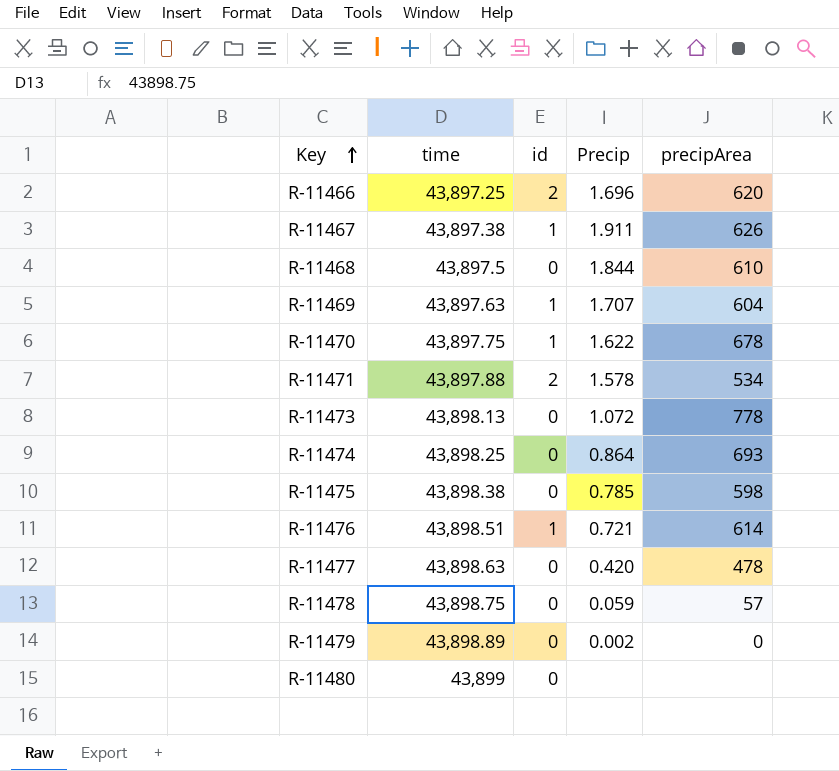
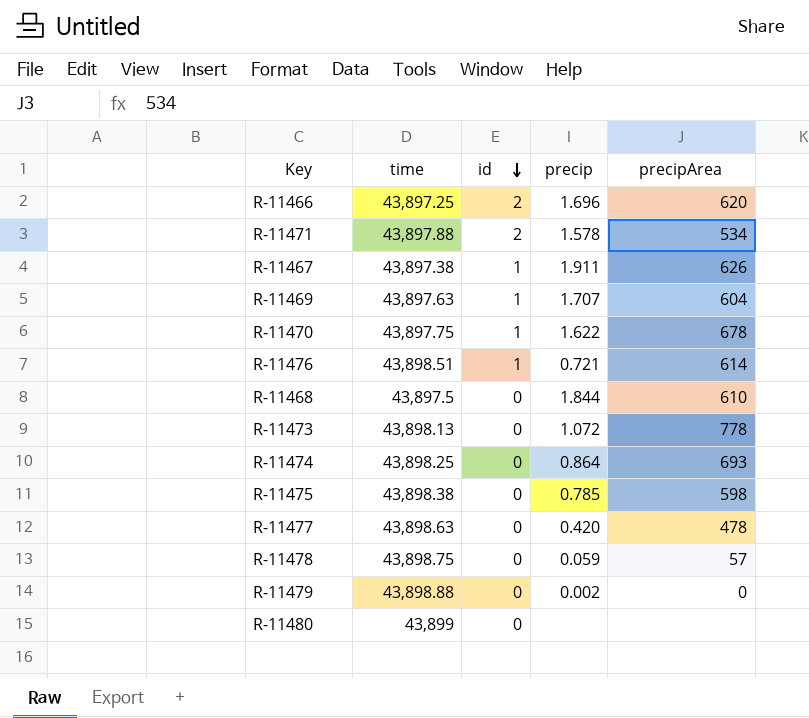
row order: Key ascending -> id descending
column name: Precip -> precip
R-11479 | time: 43,898.89 -> 43,898.88

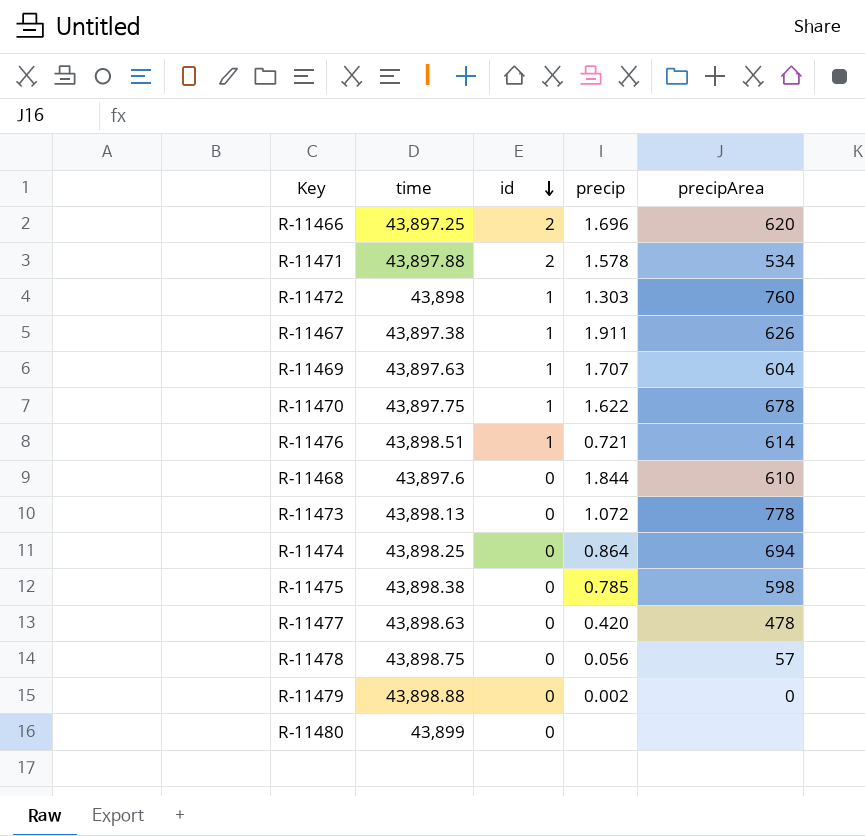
row R-11472: none -> 43,898 | 1 | 1.303 | 760
R-11468 | time: 43,897.5 -> 43,897.6
R-11474 | precipArea: 693 -> 694
R-11478 | precip: 0.059 -> 0.056

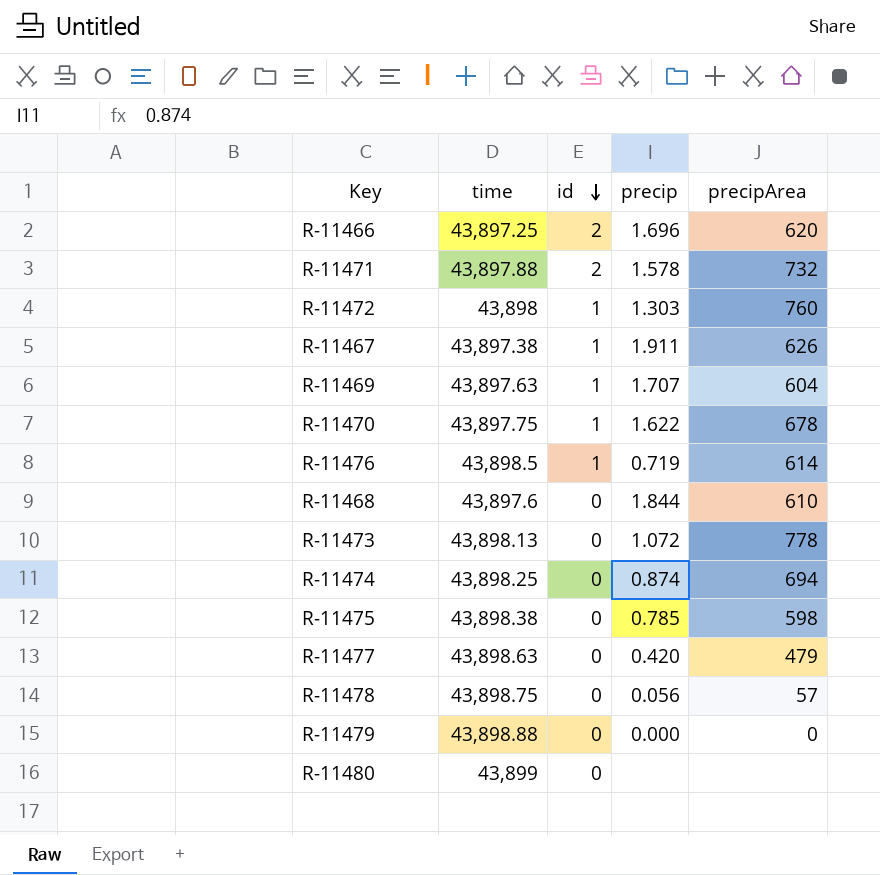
R-11471 | precipArea: 534 -> 732
R-11476 | time: 43,898.51 -> 43,898.5
R-11476 | precip: 0.721 -> 0.719
R-11474 | precip: 0.864 -> 0.874
R-11477 | precipArea: 478 -> 479
R-11479 | precip: 0.002 -> 0.000

